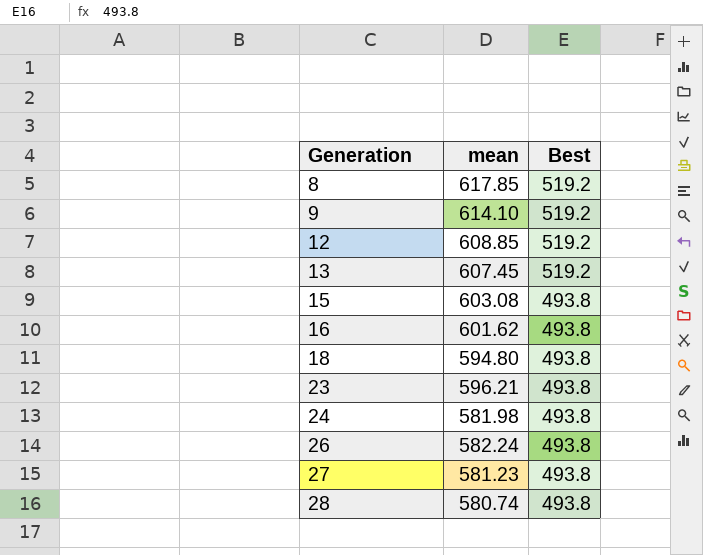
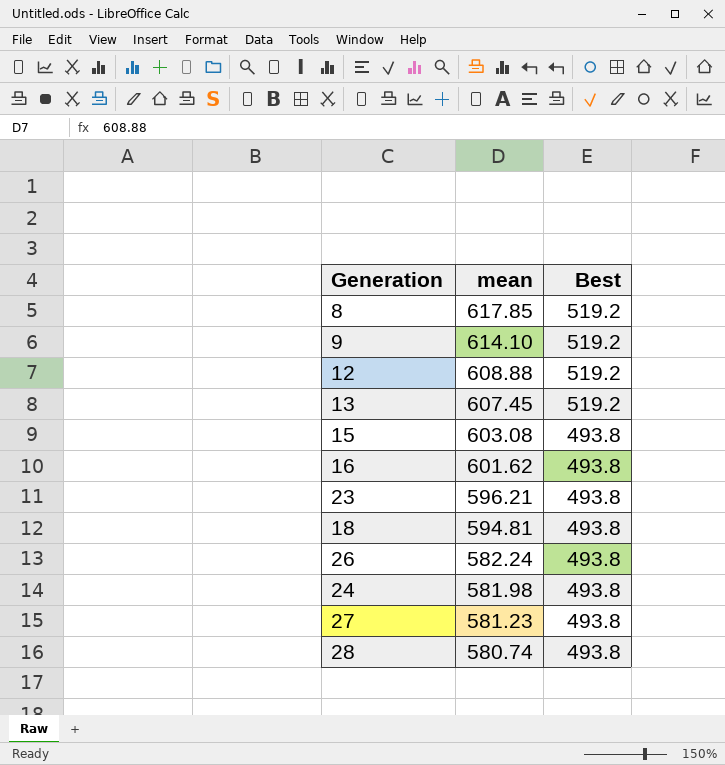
row order: Generation ascending -> mean descending
12 | mean: 608.85 -> 608.88
18 | mean: 594.80 -> 594.81

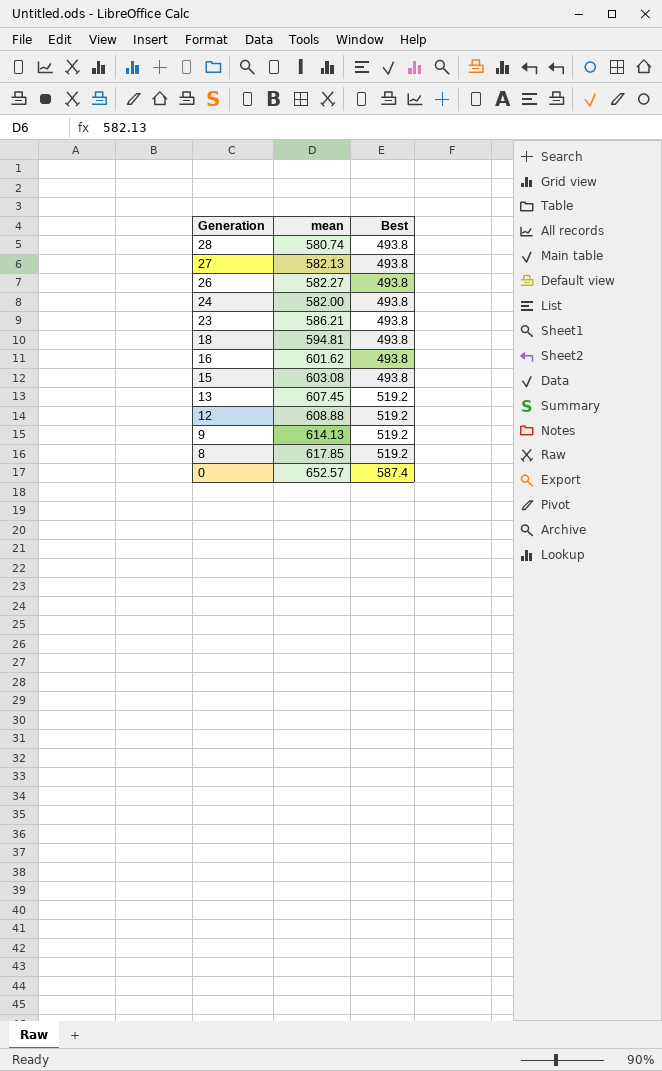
row order: mean descending -> Generation descending
27 | mean: 581.23 -> 582.13
26 | mean: 582.24 -> 582.27
24 | mean: 581.98 -> 582.00
23 | mean: 596.21 -> 586.21
9 | mean: 614.10 -> 614.13
row 0: none -> 652.57 | 587.4

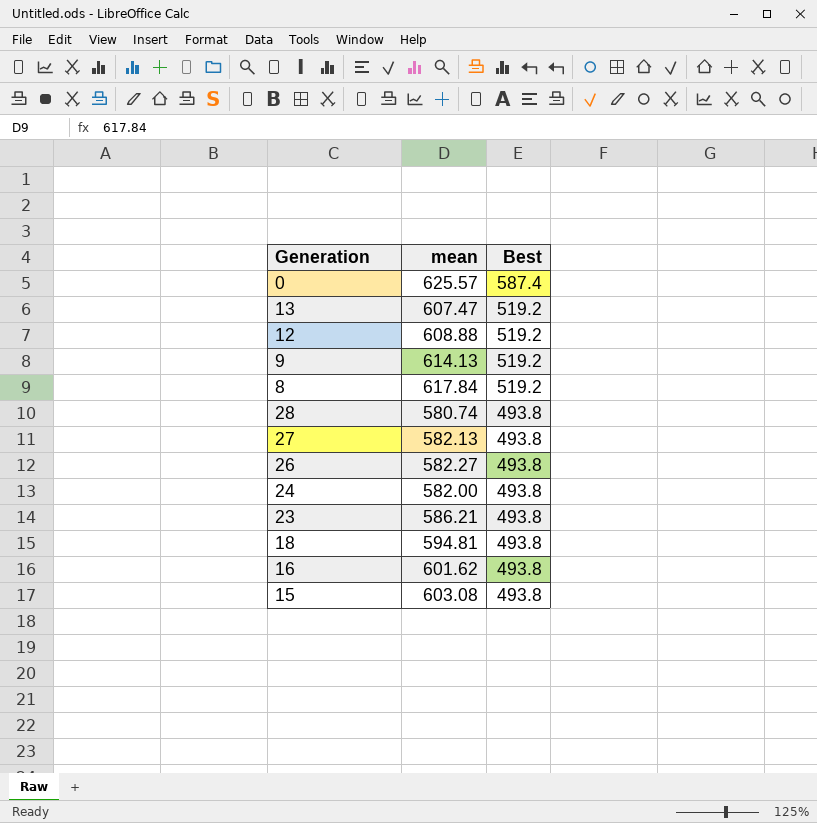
row order: Generation descending -> Best descending
0 | mean: 652.57 -> 625.57
13 | mean: 607.45 -> 607.47
8 | mean: 617.85 -> 617.84

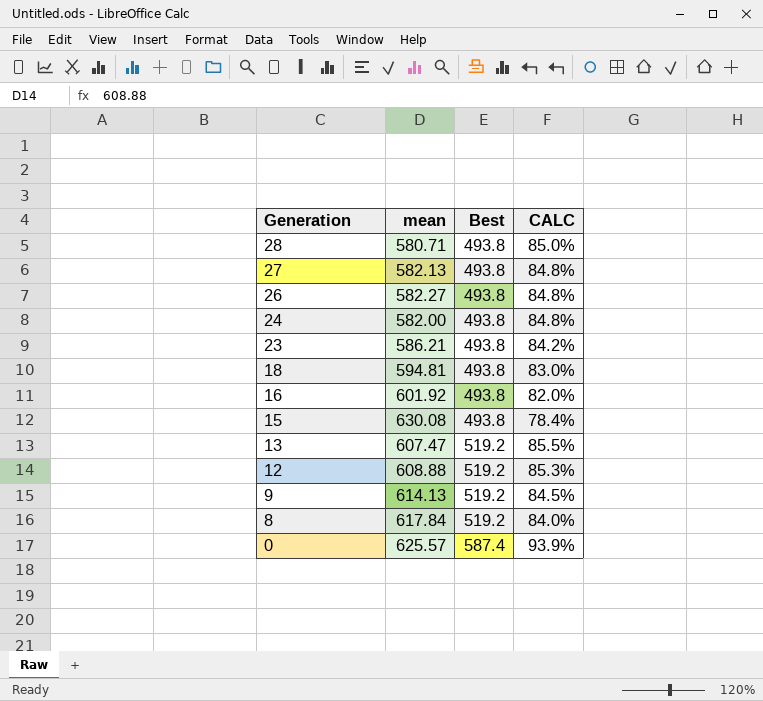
row order: Best descending -> Generation descending
column CALC | formula: none -> [Best] / [mean]
28 | mean: 580.74 -> 580.71
16 | mean: 601.62 -> 601.92
15 | mean: 603.08 -> 630.08

